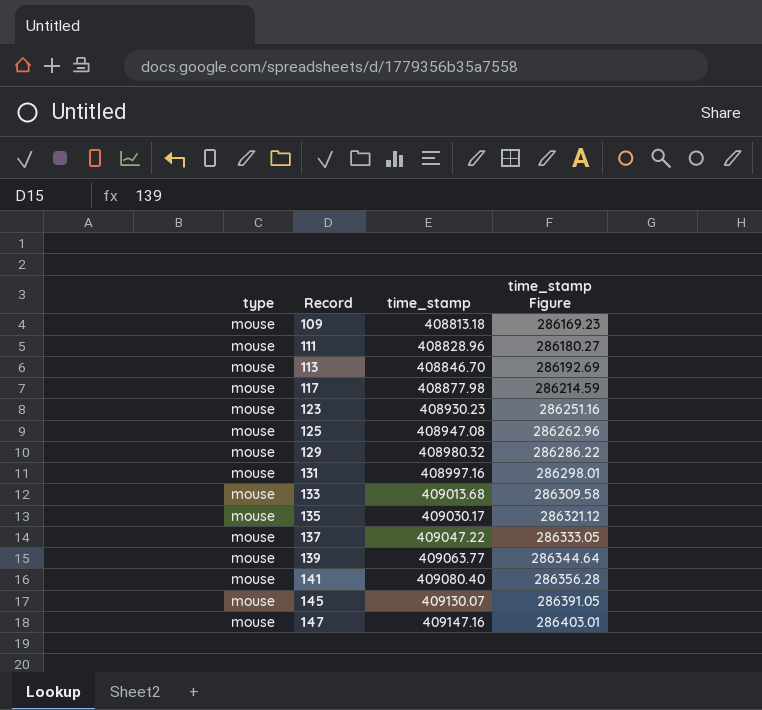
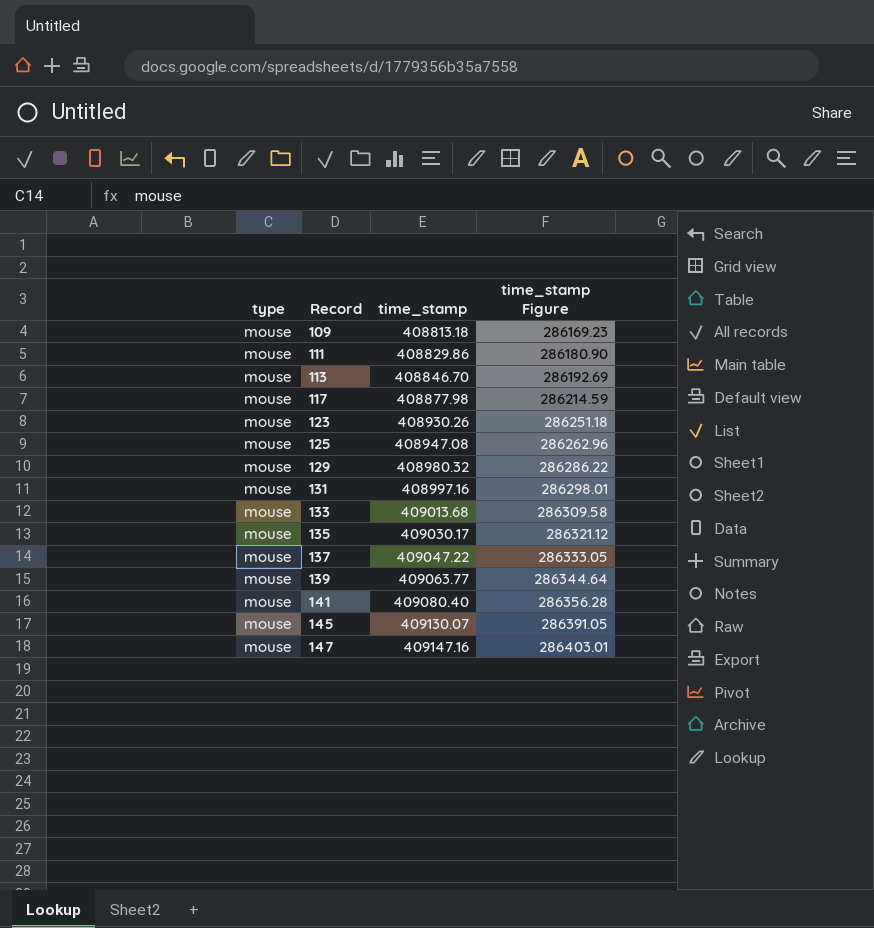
111 | time_stamp: 408828.96 -> 408829.86
111 | time_stamp Figure: 286180.27 -> 286180.90
123 | time_stamp: 408930.23 -> 408930.26
123 | time_stamp Figure: 286251.16 -> 286251.18

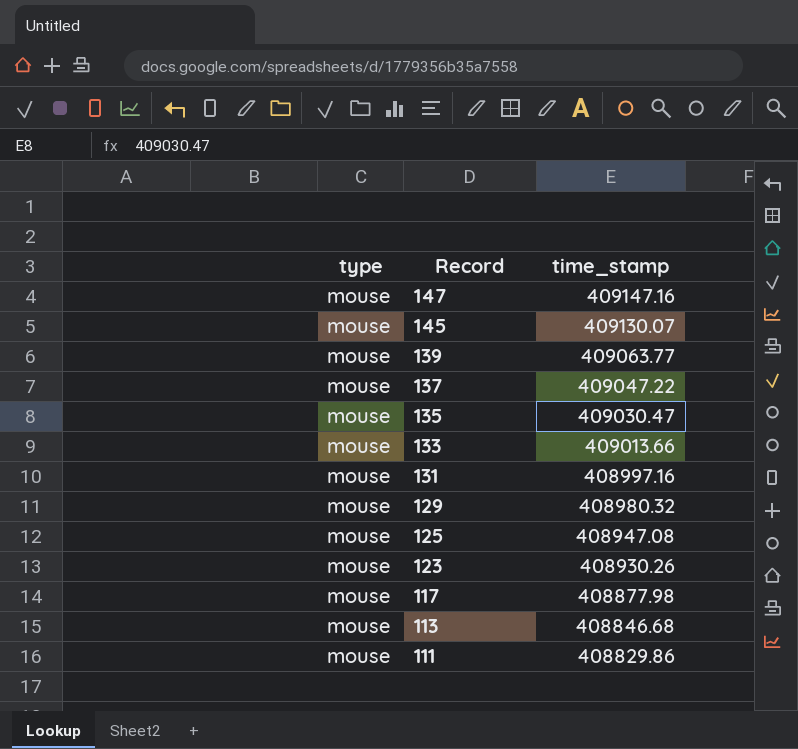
row order: Record ascending -> Record descending
column time_stamp Figure | formula: [time_stamp] * 0.7 -> none
row 109: mouse | 408813.18 | 286169.23 -> none
row 141: mouse | 409080.40 | 286356.28 -> none
135 | time_stamp: 409030.17 -> 409030.47
133 | time_stamp: 409013.68 -> 409013.66
113 | time_stamp: 408846.70 -> 408846.68

